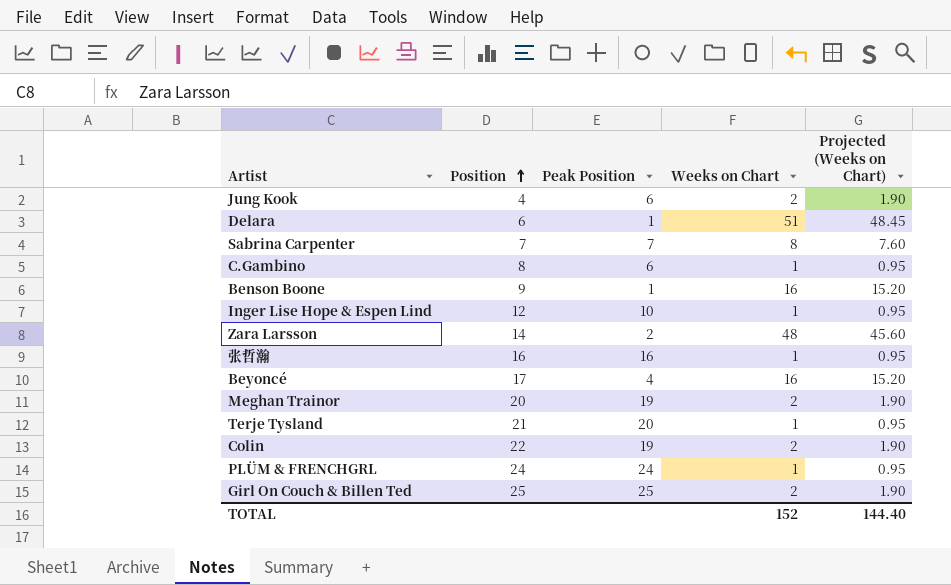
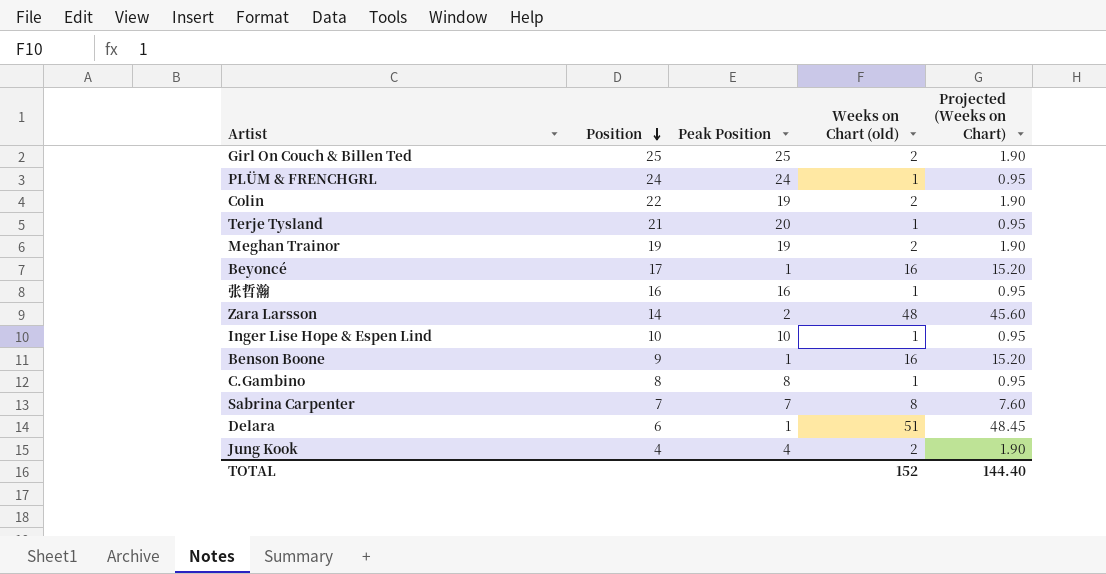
row order: Position ascending -> Position descending
column name: Weeks on Chart -> Weeks on Chart (old)
Meghan Trainor | Position: 20 -> 19
Beyoncé | Peak Position: 4 -> 1
Inger Lise Hope & Espen Lind | Position: 12 -> 10
C.Gambino | Peak Position: 6 -> 8
Jung Kook | Peak Position: 6 -> 4

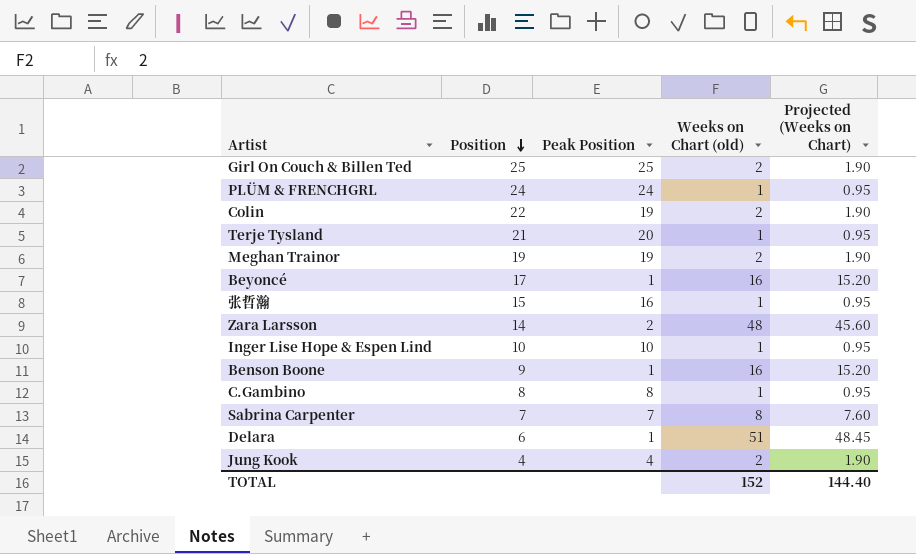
张哲瀚 | Position: 16 -> 15

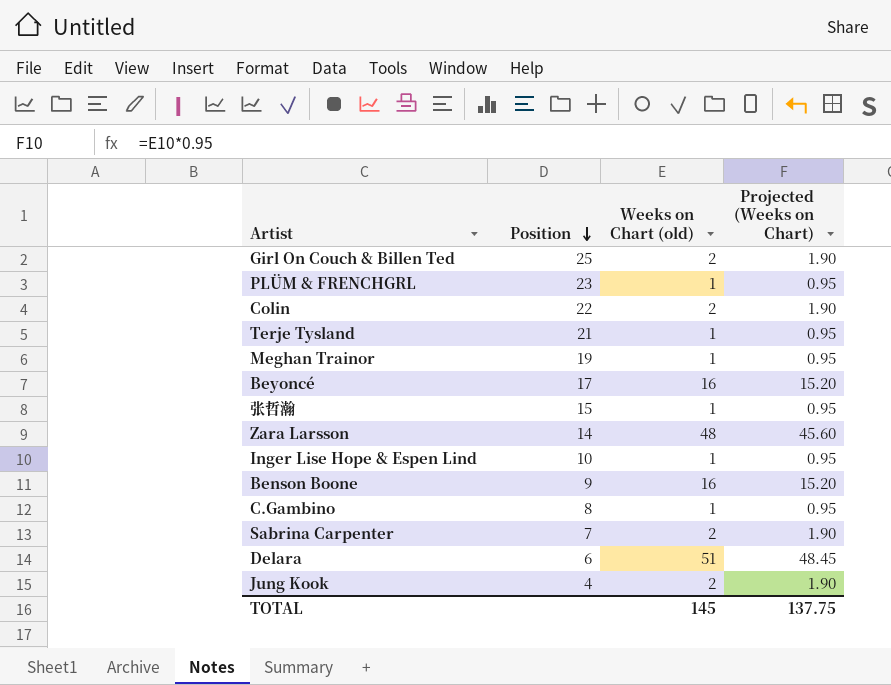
column Peak Position | position: 3 -> none
PLÜM & FRENCHGRL | Position: 24 -> 23
Meghan Trainor | Weeks on Chart (old): 2 -> 1
Meghan Trainor | Projected (Weeks on Chart): 1.90 -> 0.95
Sabrina Carpenter | Weeks on Chart (old): 8 -> 2
Sabrina Carpenter | Projected (Weeks on Chart): 7.60 -> 1.90
TOTAL | Weeks on Chart (old): 152 -> 145
TOTAL | Projected (Weeks on Chart): 144.40 -> 137.75

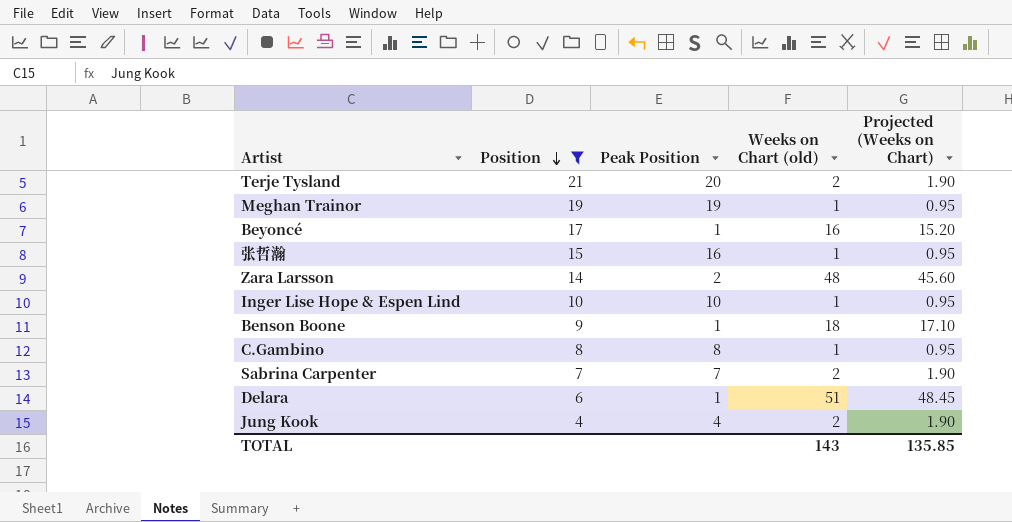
filter: none -> Position <= 21
column Peak Position | position: none -> 3
Terje Tysland | Weeks on Chart (old): 1 -> 2
Terje Tysland | Projected (Weeks on Chart): 0.95 -> 1.90
Benson Boone | Weeks on Chart (old): 16 -> 18
Benson Boone | Projected (Weeks on Chart): 15.20 -> 17.10
TOTAL | Weeks on Chart (old): 145 -> 143
TOTAL | Projected (Weeks on Chart): 137.75 -> 135.85

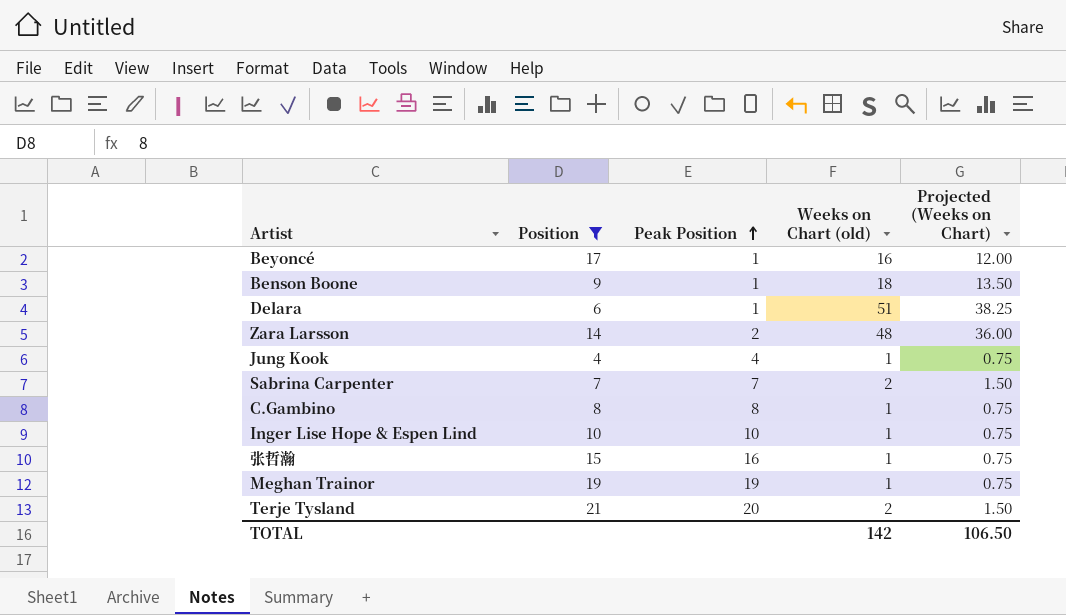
row order: Position descending -> Peak Position ascending
column Projected (Weeks on Chart) | formula: [Weeks on Chart (old)] * 0.95 -> [Weeks on Chart (old)] * 0.75
Jung Kook | Weeks on Chart (old): 2 -> 1
TOTAL | Weeks on Chart (old): 143 -> 142
TOTAL | Projected (Weeks on Chart): 135.85 -> 106.50

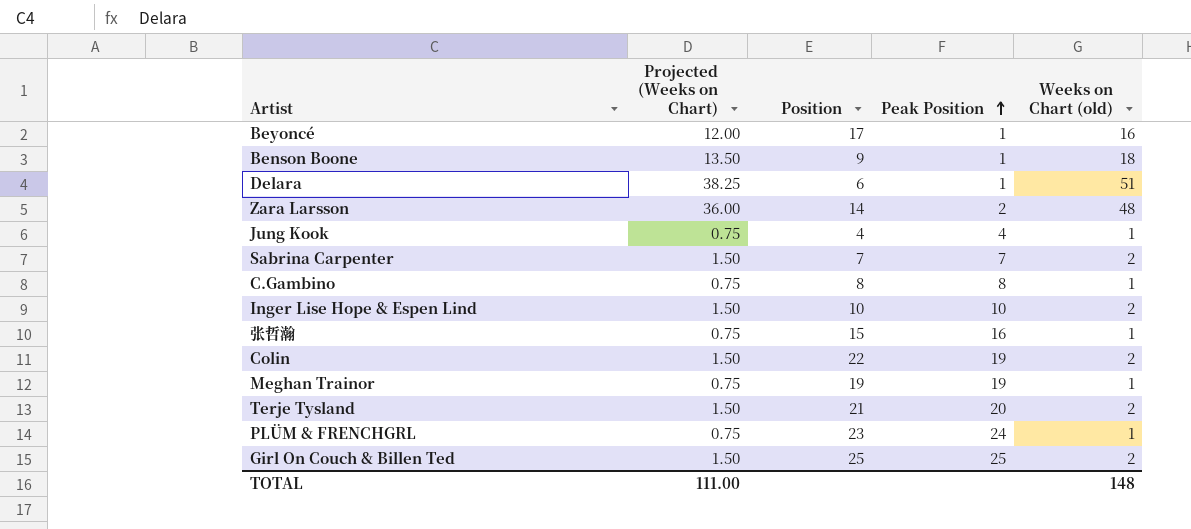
filter: Position <= 21 -> none
column Projected (Weeks on Chart) | position: 5 -> 2
Inger Lise Hope & Espen Lind | Projected (Weeks on Chart): 0.75 -> 1.50
Inger Lise Hope & Espen Lind | Weeks on Chart (old): 1 -> 2
TOTAL | Projected (Weeks on Chart): 106.50 -> 111.00
TOTAL | Weeks on Chart (old): 142 -> 148

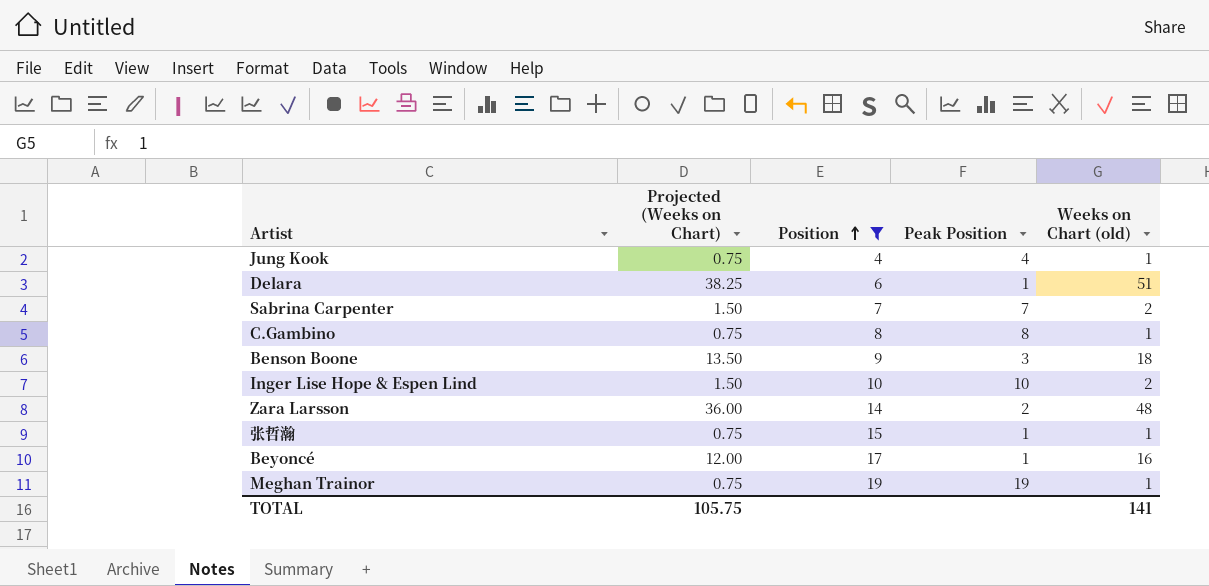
filter: none -> Position <= 19
row order: Peak Position ascending -> Position ascending
Benson Boone | Peak Position: 1 -> 3
张哲瀚 | Peak Position: 16 -> 1
TOTAL | Projected (Weeks on Chart): 111.00 -> 105.75
TOTAL | Weeks on Chart (old): 148 -> 141

